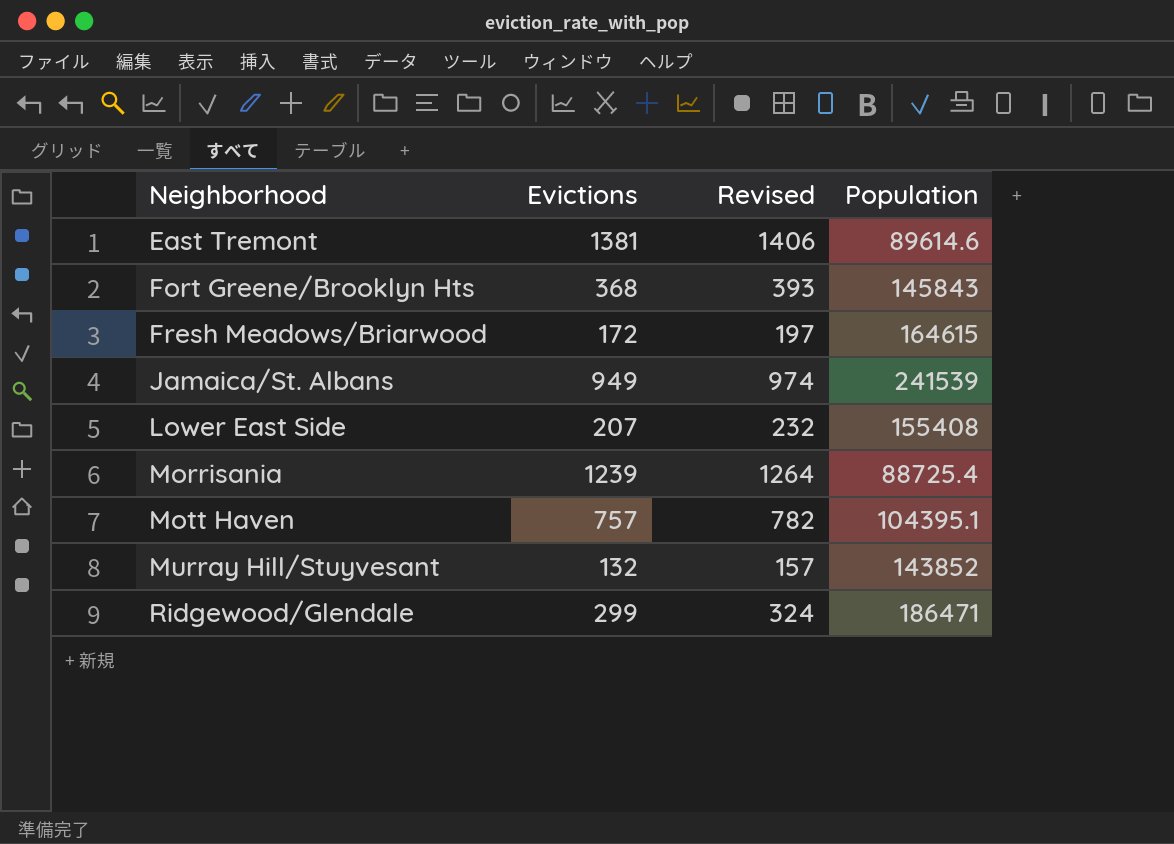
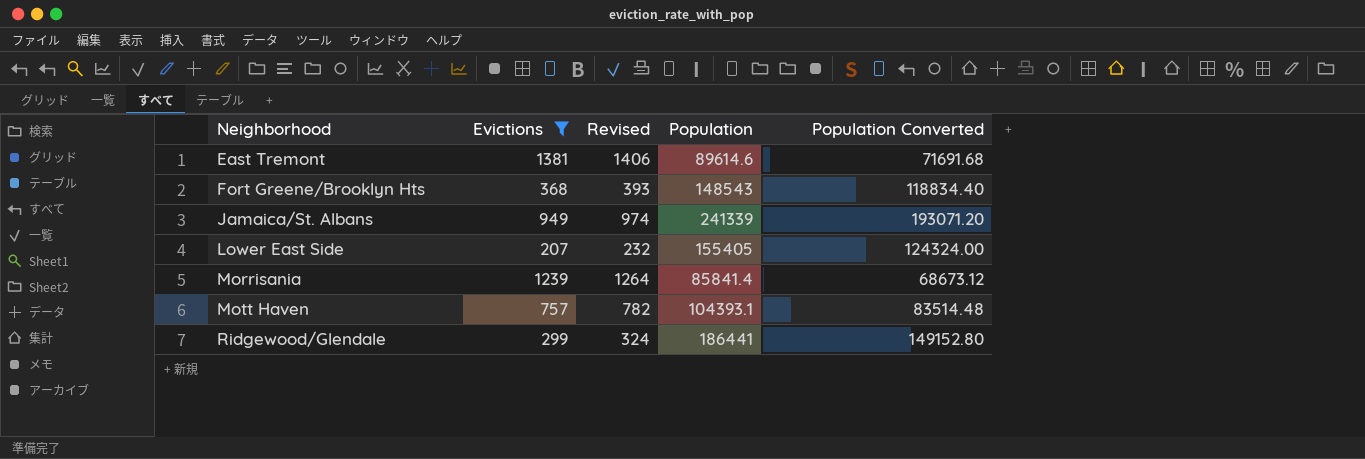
filter: none -> Evictions >= 207
column Population Converted | formula: none -> [Population] * 0.8
Fort Greene/Brooklyn Hts | Population: 145843 -> 148543
Jamaica/St. Albans | Population: 241539 -> 241339
Lower East Side | Population: 155408 -> 155405
Morrisania | Population: 88725.4 -> 85841.4
Mott Haven | Population: 104395.1 -> 104393.1
Ridgewood/Glendale | Population: 186471 -> 186441

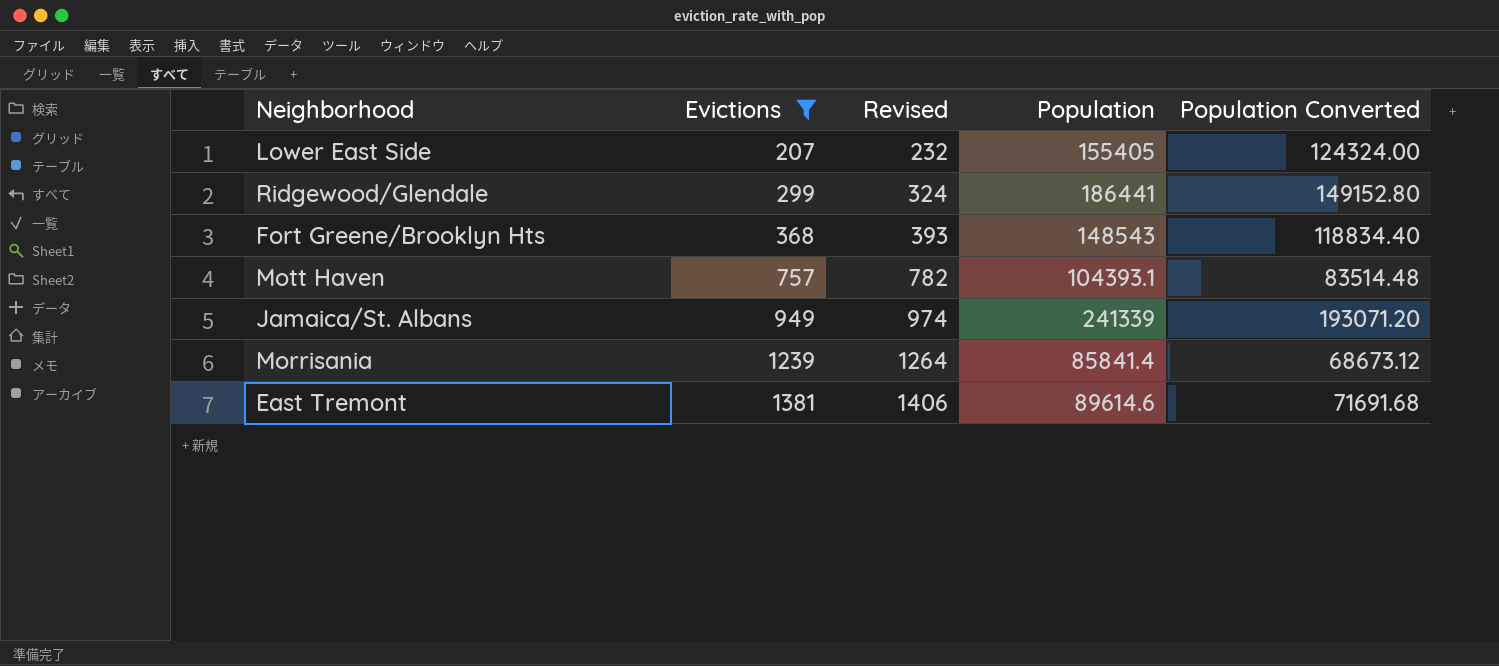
row order: Neighborhood ascending -> Evictions ascending

